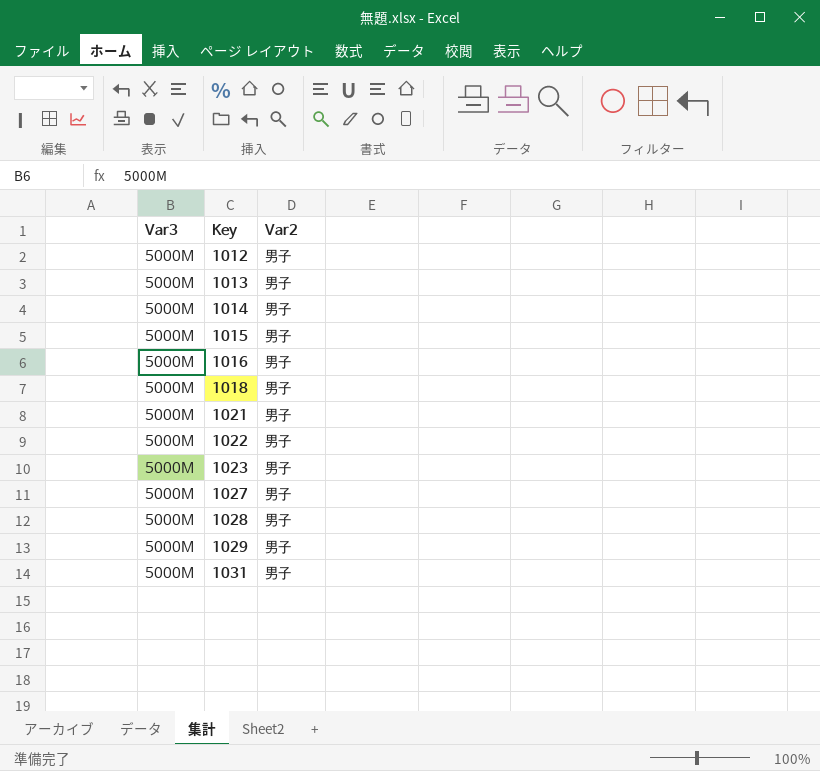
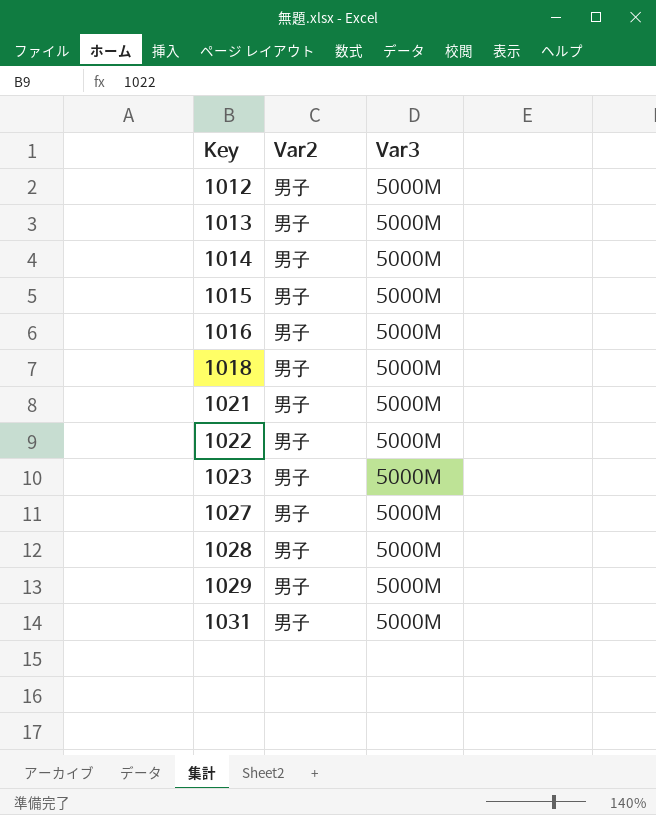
column Var3 | position: 1 -> 3

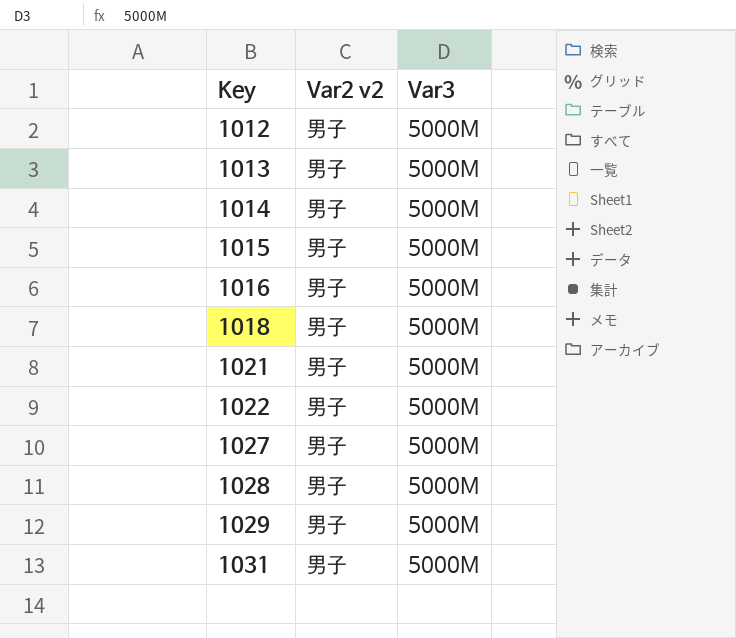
column name: Var2 -> Var2 v2
row 1023: 男子 | 5000M -> none

